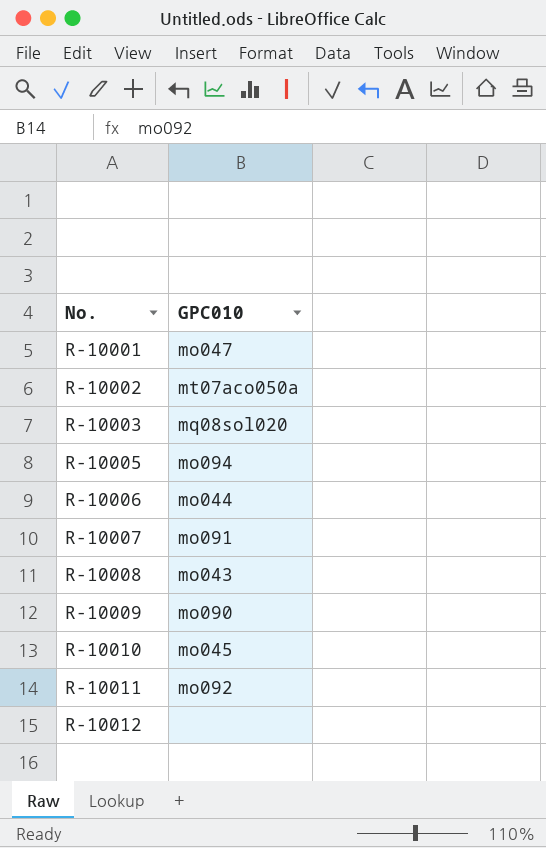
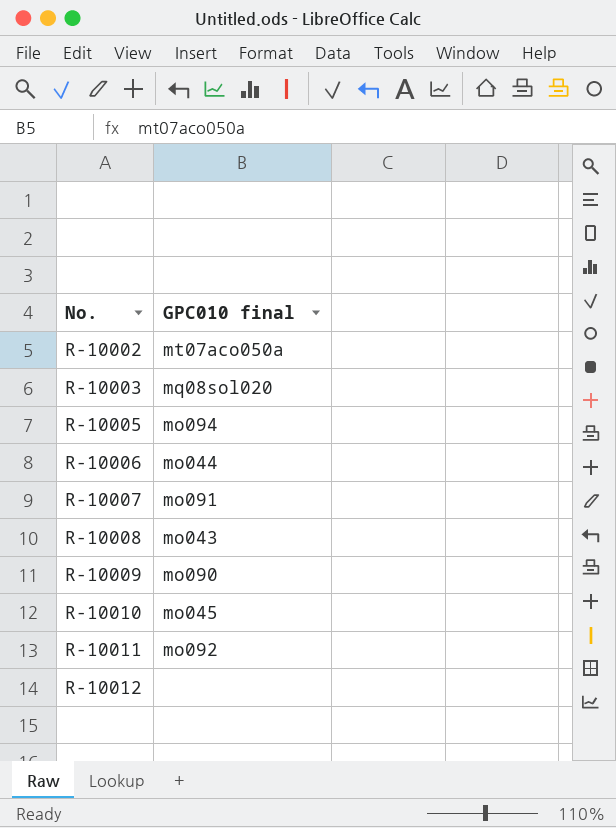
column name: GPC010 -> GPC010 final
row R-10001: mo047 -> none

